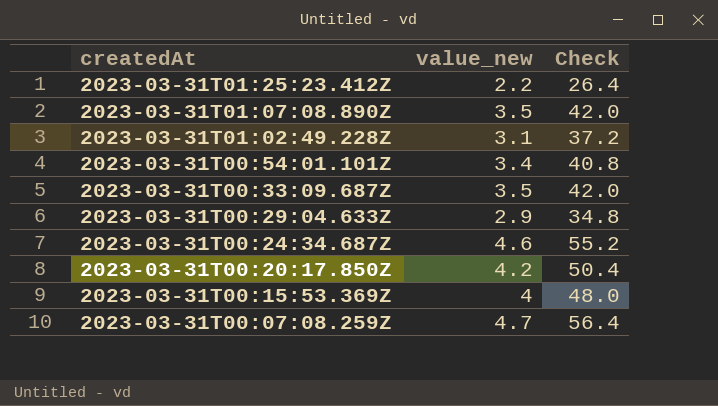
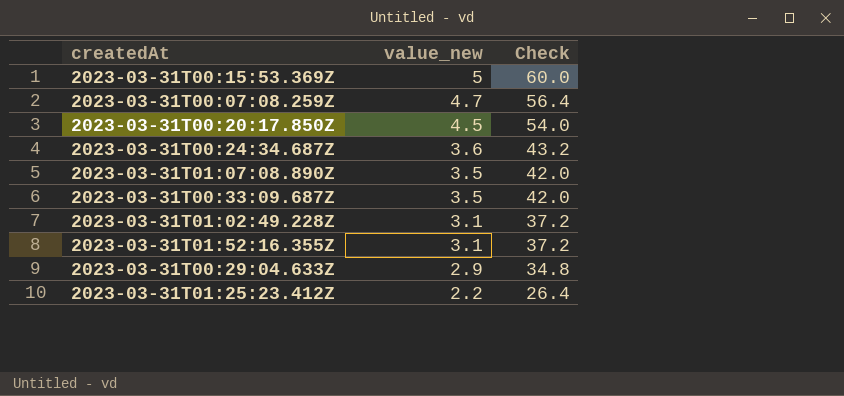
row order: createdAt descending -> value_new descending
row 2023-03-31T00:54:01.101Z: 3.4 | 40.8 -> none
2023-03-31T00:15:53.369Z | value_new: 4 -> 5
2023-03-31T00:15:53.369Z | Check: 48.0 -> 60.0
2023-03-31T00:20:17.850Z | value_new: 4.2 -> 4.5
2023-03-31T00:20:17.850Z | Check: 50.4 -> 54.0
2023-03-31T00:24:34.687Z | value_new: 4.6 -> 3.6
2023-03-31T00:24:34.687Z | Check: 55.2 -> 43.2
row 2023-03-31T01:52:16.355Z: none -> 3.1 | 37.2

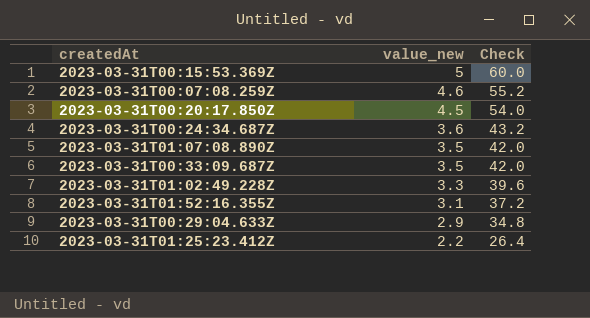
2023-03-31T00:07:08.259Z | value_new: 4.7 -> 4.6
2023-03-31T00:07:08.259Z | Check: 56.4 -> 55.2
2023-03-31T01:02:49.228Z | value_new: 3.1 -> 3.3
2023-03-31T01:02:49.228Z | Check: 37.2 -> 39.6

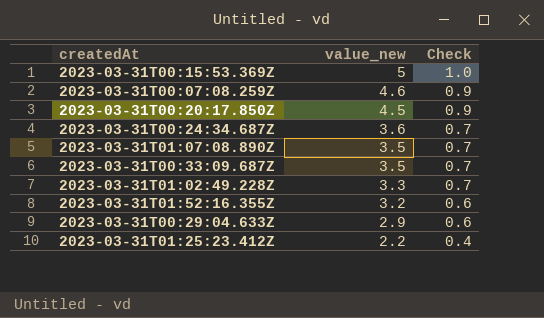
column Check | formula: [value_new] * 12 -> [value_new] * 0.2
2023-03-31T01:52:16.355Z | value_new: 3.1 -> 3.2

